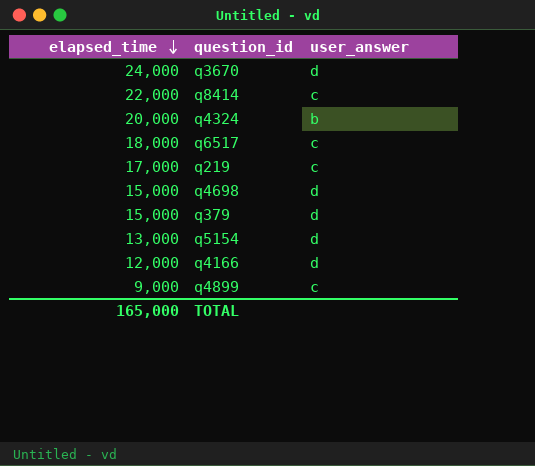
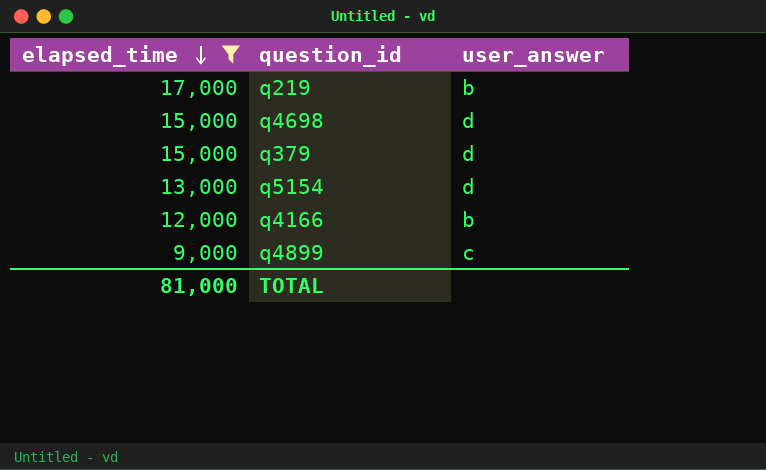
filter: none -> elapsed_time <= 17,000
q219 | user_answer: c -> b
q4166 | user_answer: d -> b
TOTAL | elapsed_time: 165,000 -> 81,000

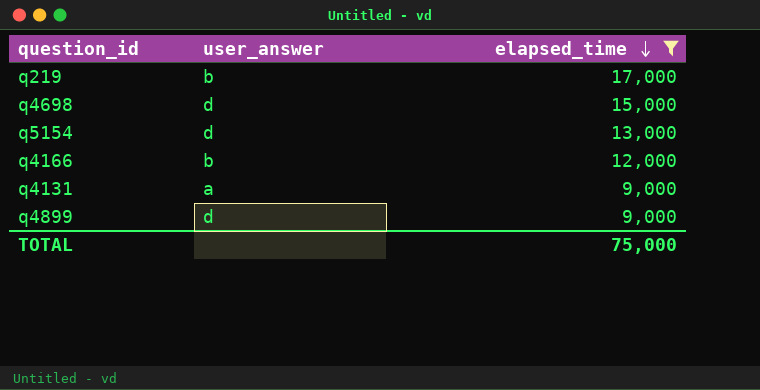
column elapsed_time | position: 1 -> 3
row q379: 15,000 | d -> none
row q4131: none -> a | 9,000
q4899 | user_answer: c -> d
TOTAL | elapsed_time: 81,000 -> 75,000

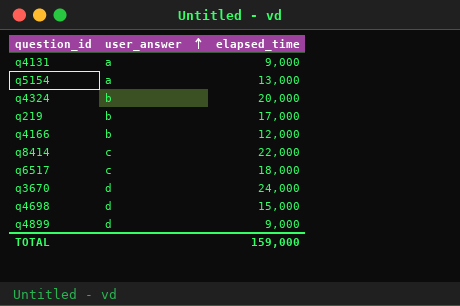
filter: elapsed_time <= 17,000 -> none
row order: elapsed_time descending -> user_answer ascending
q5154 | user_answer: d -> a
TOTAL | elapsed_time: 75,000 -> 159,000

